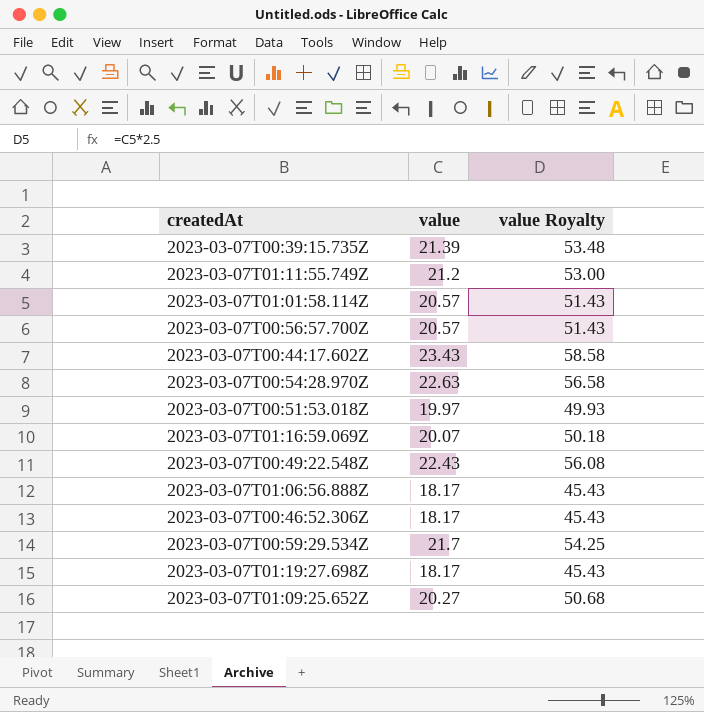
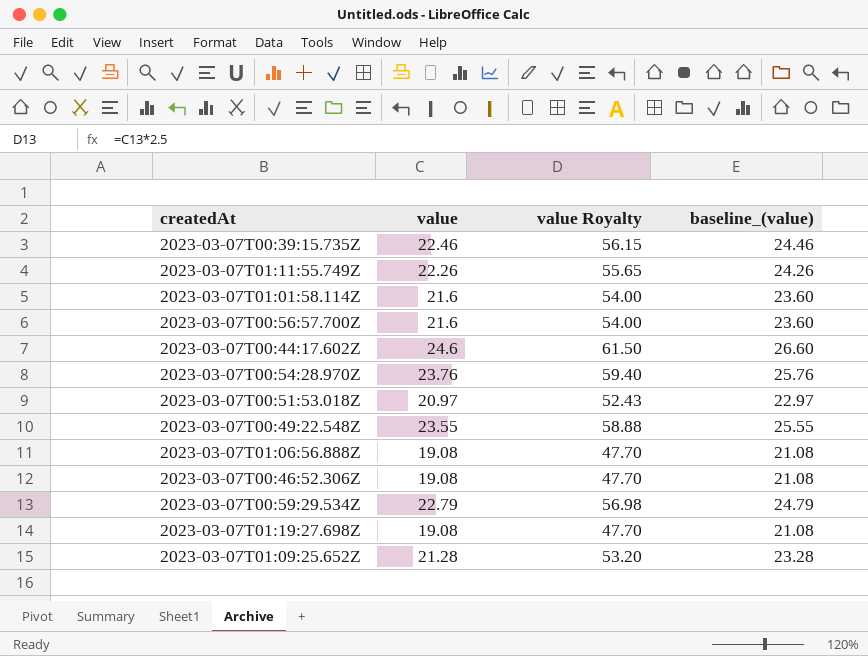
column baseline_(value) | formula: none -> [value] + 2
row 2023-03-07T01:16:59.069Z: 20.07 | 50.18 -> none
2023-03-07T00:39:15.735Z | value: 21.39 -> 22.46
2023-03-07T00:39:15.735Z | value Royalty: 53.48 -> 56.15
2023-03-07T01:11:55.749Z | value: 21.2 -> 22.26
2023-03-07T01:11:55.749Z | value Royalty: 53.00 -> 55.65
2023-03-07T01:01:58.114Z | value: 20.57 -> 21.6
2023-03-07T01:01:58.114Z | value Royalty: 51.43 -> 54.00
2023-03-07T00:56:57.700Z | value: 20.57 -> 21.6
2023-03-07T00:56:57.700Z | value Royalty: 51.43 -> 54.00
2023-03-07T00:44:17.602Z | value: 23.43 -> 24.6
2023-03-07T00:44:17.602Z | value Royalty: 58.58 -> 61.50
2023-03-07T00:54:28.970Z | value: 22.63 -> 23.76
2023-03-07T00:54:28.970Z | value Royalty: 56.58 -> 59.40
2023-03-07T00:51:53.018Z | value: 19.97 -> 20.97
2023-03-07T00:51:53.018Z | value Royalty: 49.93 -> 52.43
2023-03-07T00:49:22.548Z | value: 22.43 -> 23.55
2023-03-07T00:49:22.548Z | value Royalty: 56.08 -> 58.88
2023-03-07T01:06:56.888Z | value: 18.17 -> 19.08
2023-03-07T01:06:56.888Z | value Royalty: 45.43 -> 47.70
2023-03-07T00:46:52.306Z | value: 18.17 -> 19.08
2023-03-07T00:46:52.306Z | value Royalty: 45.43 -> 47.70
2023-03-07T00:59:29.534Z | value: 21.7 -> 22.79
2023-03-07T00:59:29.534Z | value Royalty: 54.25 -> 56.98
2023-03-07T01:19:27.698Z | value: 18.17 -> 19.08
2023-03-07T01:19:27.698Z | value Royalty: 45.43 -> 47.70
2023-03-07T01:09:25.652Z | value: 20.27 -> 21.28
2023-03-07T01:09:25.652Z | value Royalty: 50.68 -> 53.20

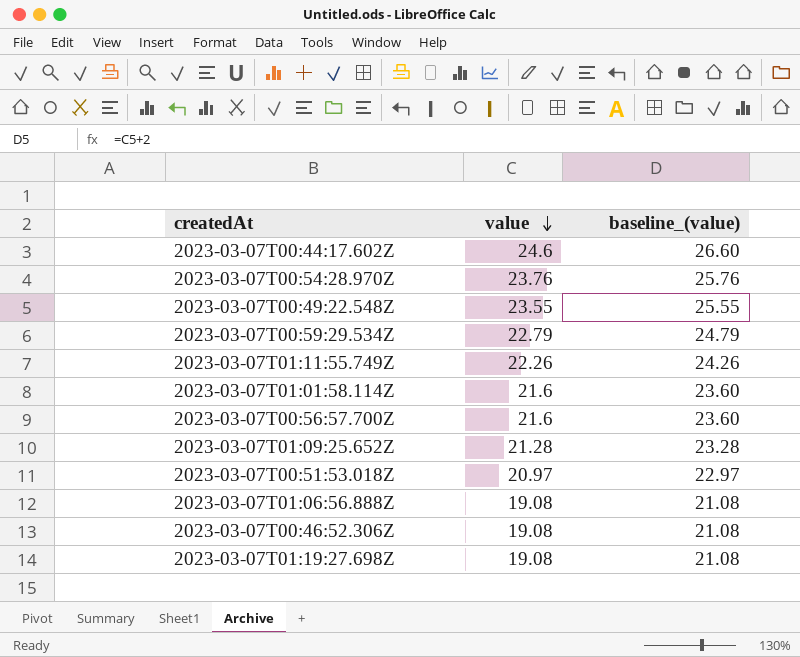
row order: none -> value descending
column value Royalty | formula: [value] * 2.5 -> none
row 2023-03-07T00:39:15.735Z: 22.46 | 56.15 | 24.46 -> none

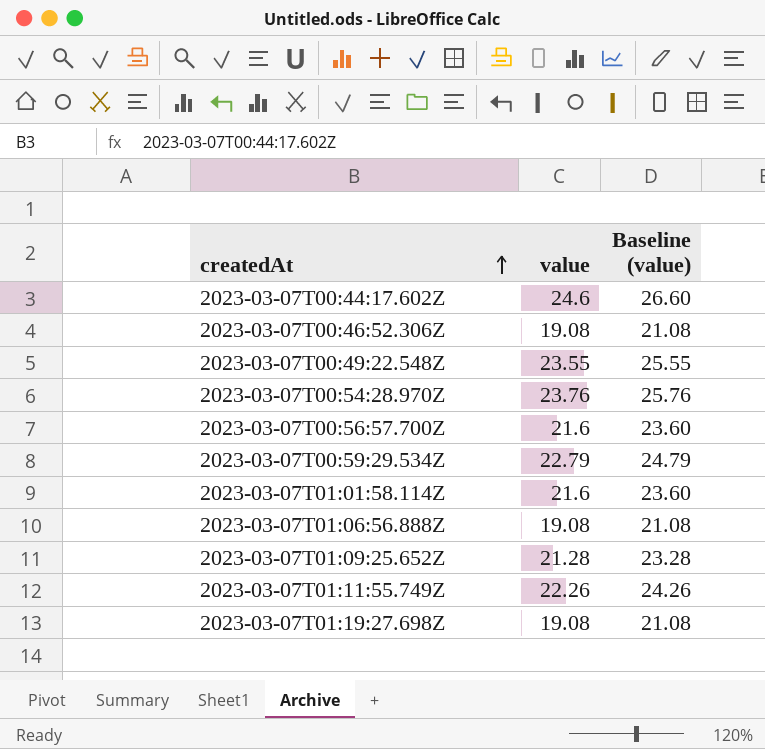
row order: value descending -> createdAt ascending
column name: baseline_(value) -> Baseline (value)
row 2023-03-07T00:51:53.018Z: 20.97 | 22.97 -> none

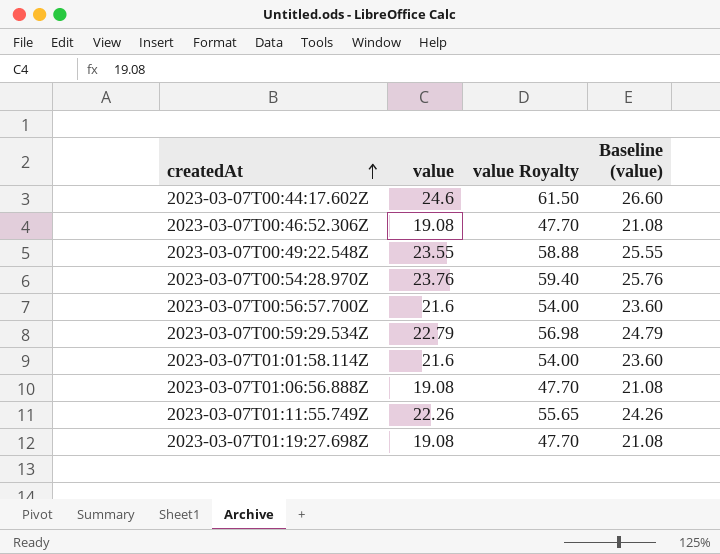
column value Royalty | formula: none -> [value] * 2.5
row 2023-03-07T01:09:25.652Z: 21.28 | 23.28 -> none

